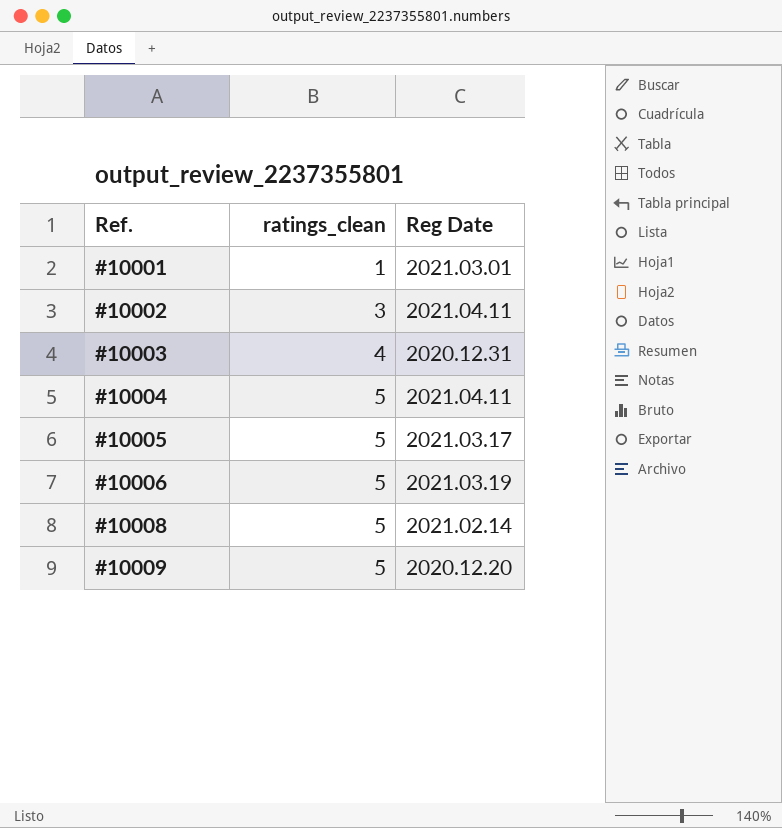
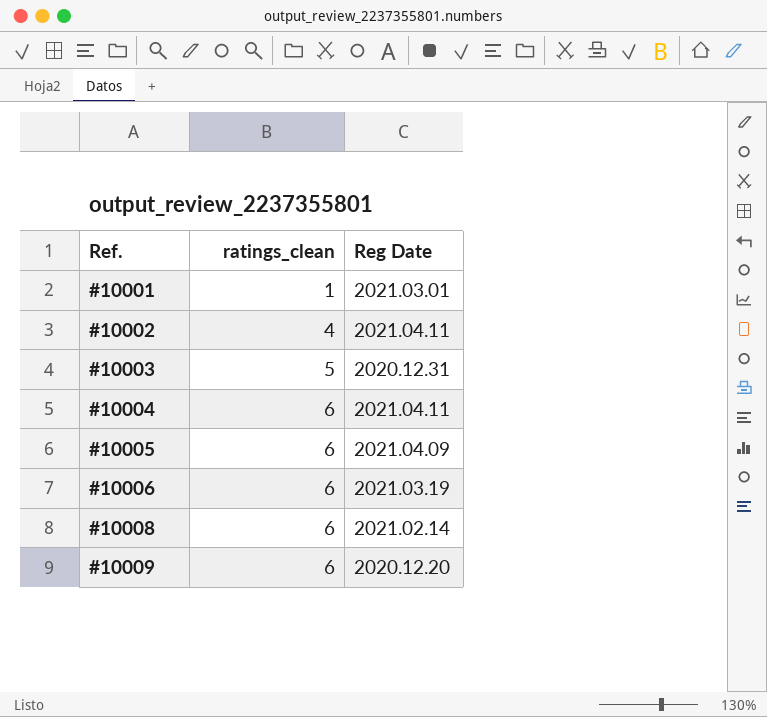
#10002 | ratings_clean: 3 -> 4
#10003 | ratings_clean: 4 -> 5
#10004 | ratings_clean: 5 -> 6
#10005 | ratings_clean: 5 -> 6
#10005 | Reg Date: 2021.03.17 -> 2021.04.09
#10006 | ratings_clean: 5 -> 6
#10008 | ratings_clean: 5 -> 6
#10009 | ratings_clean: 5 -> 6

